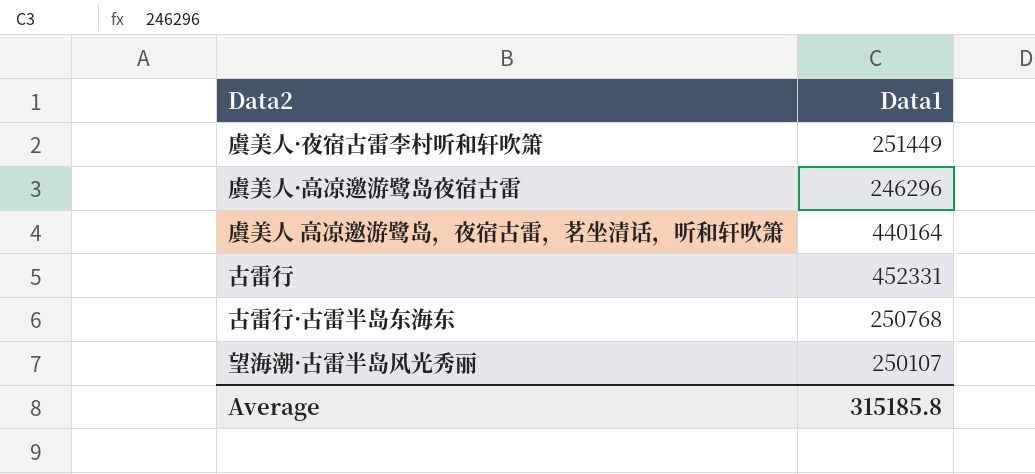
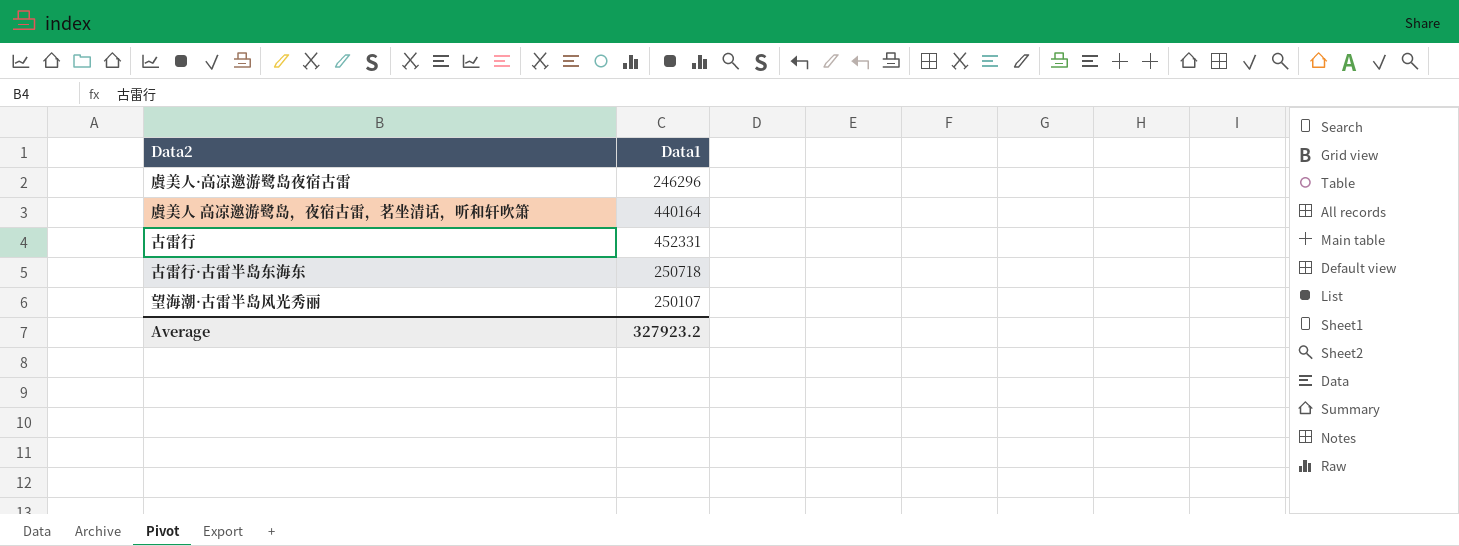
row 虞美人·夜宿古雷李村听和轩吹箫: 251449 -> none
古雷行·古雷半岛东海东 | Data1: 250768 -> 250718
Average | Data1: 315185.8 -> 327923.2

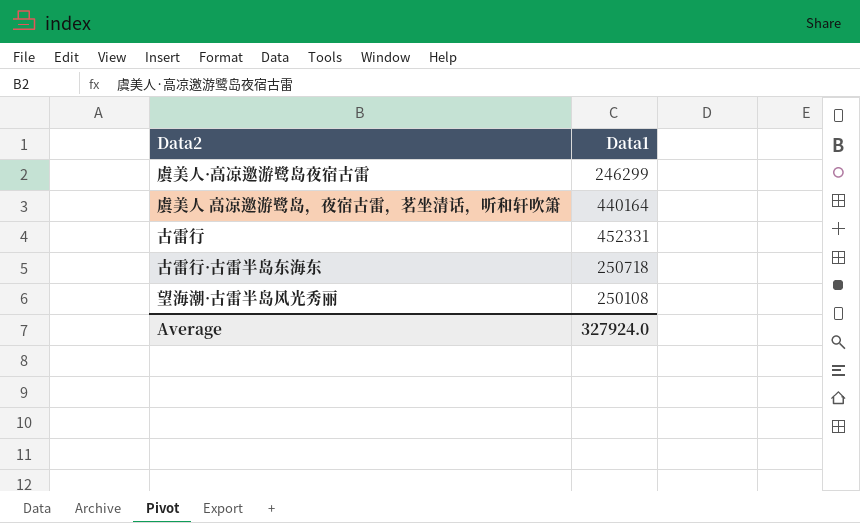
虞美人·高凉邀游鹭岛夜宿古雷 | Data1: 246296 -> 246299
望海潮·古雷半岛风光秀丽 | Data1: 250107 -> 250108
Average | Data1: 327923.2 -> 327924.0

